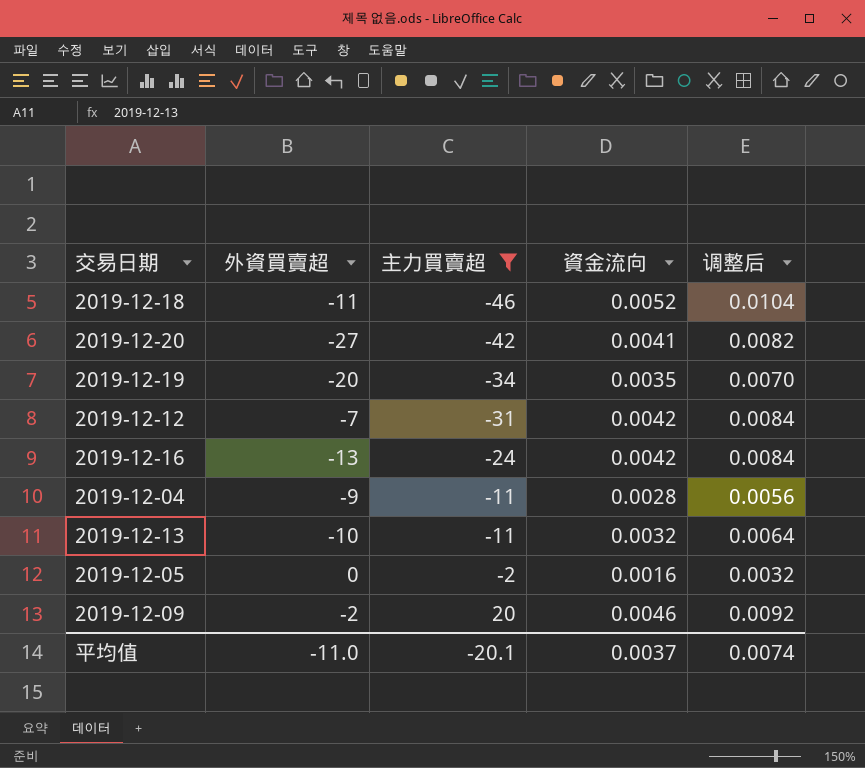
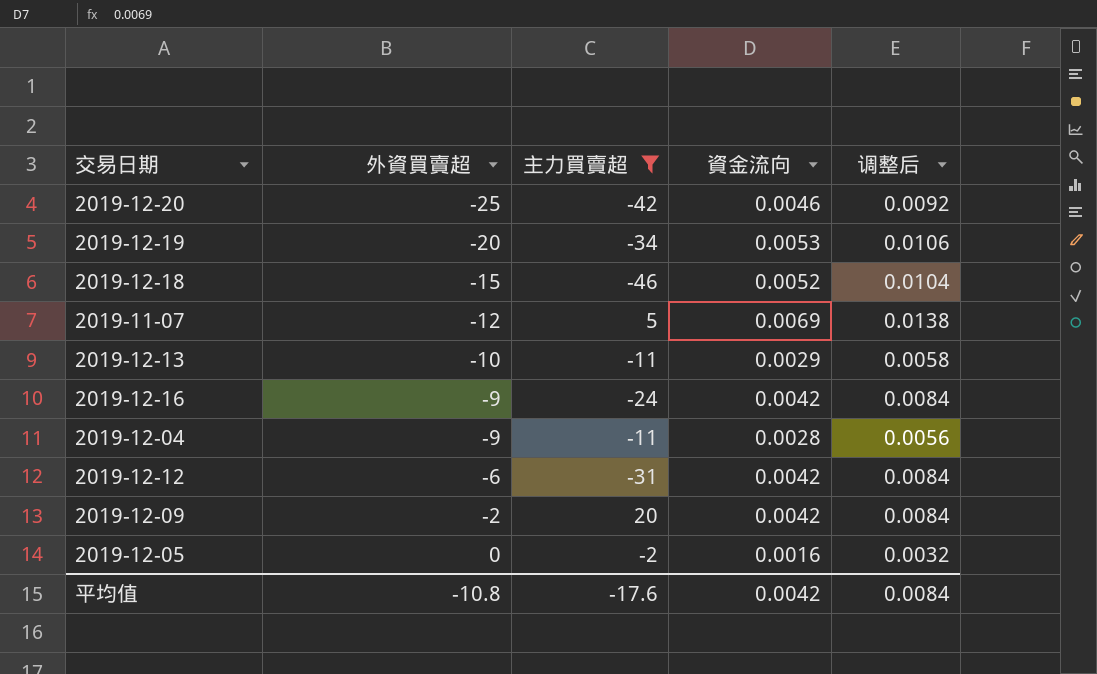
row order: 主力買賣超 ascending -> 外資買賣超 ascending
2019-12-20 | 外資買賣超: -27 -> -25
2019-12-20 | 資金流向: 0.0041 -> 0.0046
2019-12-20 | 调整后: 0.0082 -> 0.0092
2019-12-19 | 資金流向: 0.0035 -> 0.0053
2019-12-19 | 调整后: 0.0070 -> 0.0106
2019-12-18 | 外資買賣超: -11 -> -15
row 2019-11-07: none -> -12 | 5 | 0.0069 | 0.0138
2019-12-13 | 資金流向: 0.0032 -> 0.0029
2019-12-13 | 调整后: 0.0064 -> 0.0058
2019-12-16 | 外資買賣超: -13 -> -9
2019-12-12 | 外資買賣超: -7 -> -6
2019-12-09 | 資金流向: 0.0046 -> 0.0042
2019-12-09 | 调整后: 0.0092 -> 0.0084
平均值 | 外資買賣超: -11.0 -> -10.8
平均值 | 主力買賣超: -20.1 -> -17.6
平均值 | 資金流向: 0.0037 -> 0.0042
平均值 | 调整后: 0.0074 -> 0.0084

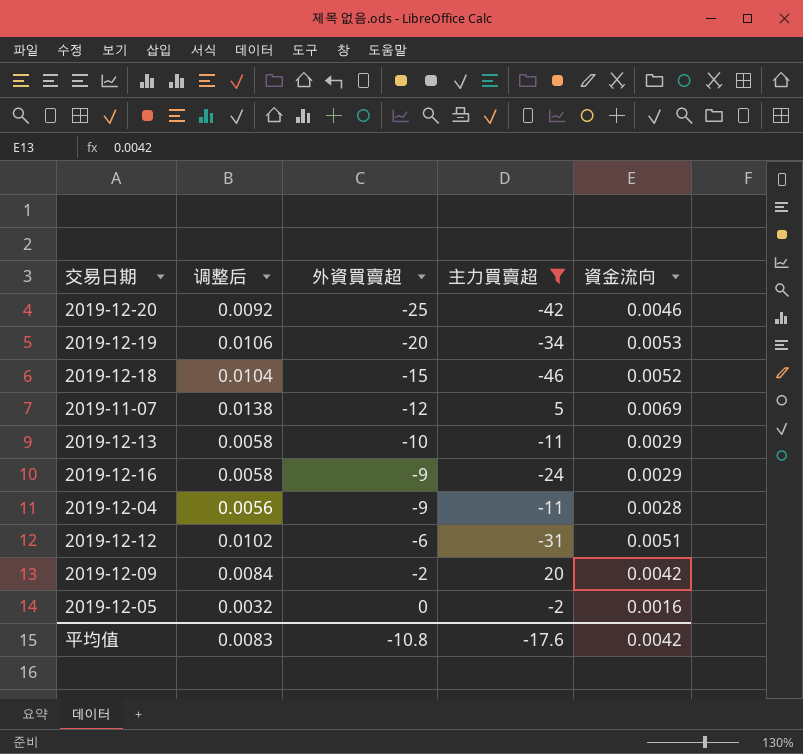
column 调整后 | position: 5 -> 2
2019-12-16 | 调整后: 0.0084 -> 0.0058
2019-12-16 | 資金流向: 0.0042 -> 0.0029
2019-12-12 | 调整后: 0.0084 -> 0.0102
2019-12-12 | 資金流向: 0.0042 -> 0.0051
平均值 | 调整后: 0.0084 -> 0.0083

